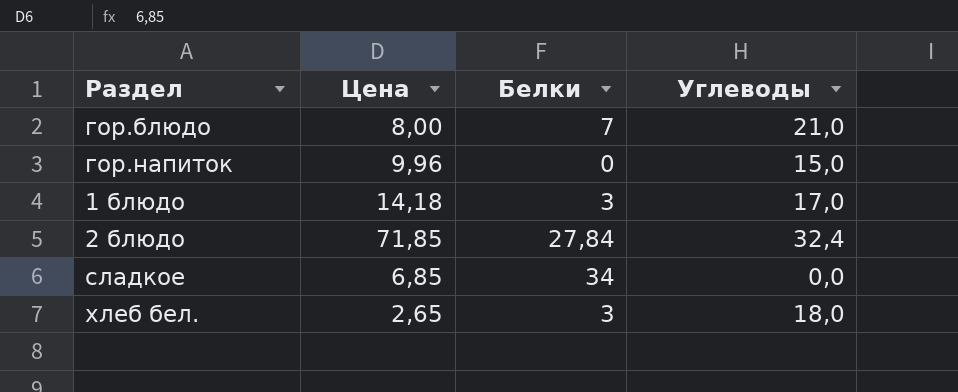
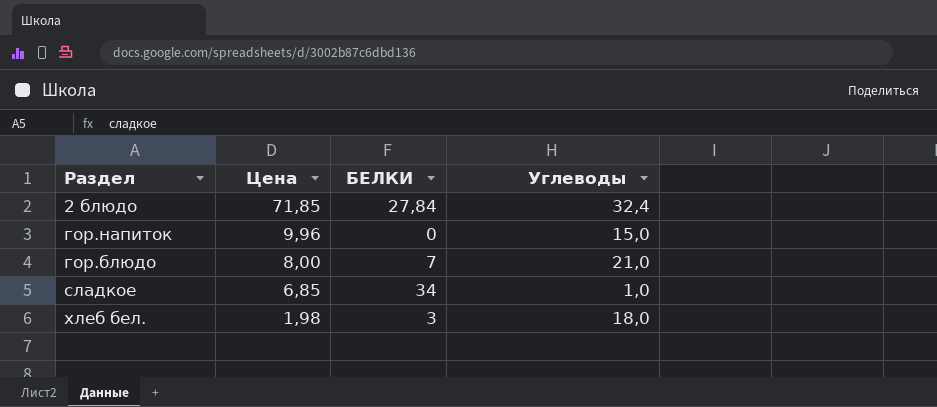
row order: none -> Цена descending
column name: Белки -> БЕЛКИ
row 1 блюдо: 14,18 | 3 | 17,0 -> none
сладкое | Углеводы: 0,0 -> 1,0
хлеб бел. | Цена: 2,65 -> 1,98

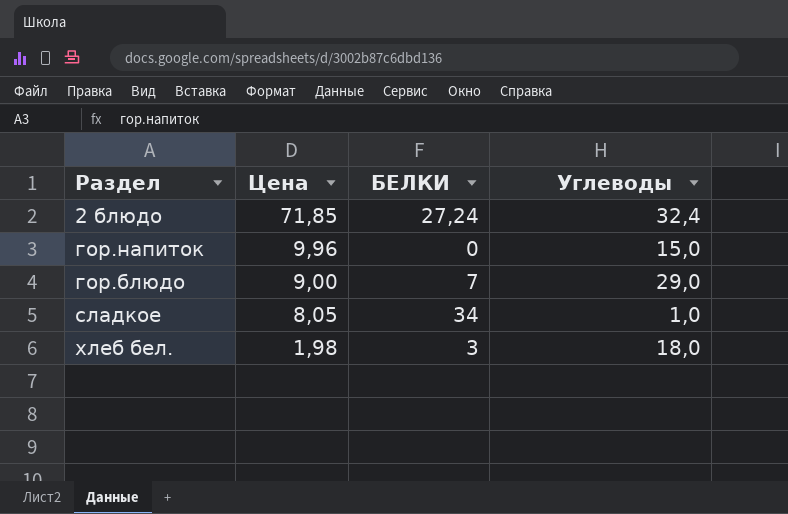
2 блюдо | БЕЛКИ: 27,84 -> 27,24
гор.блюдо | Цена: 8,00 -> 9,00
гор.блюдо | Углеводы: 21,0 -> 29,0
сладкое | Цена: 6,85 -> 8,05

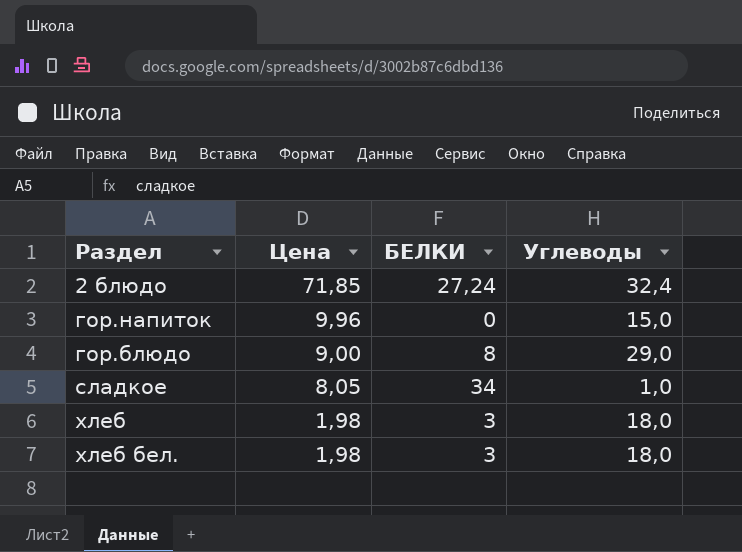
гор.блюдо | БЕЛКИ: 7 -> 8
row хлеб: none -> 1,98 | 3 | 18,0

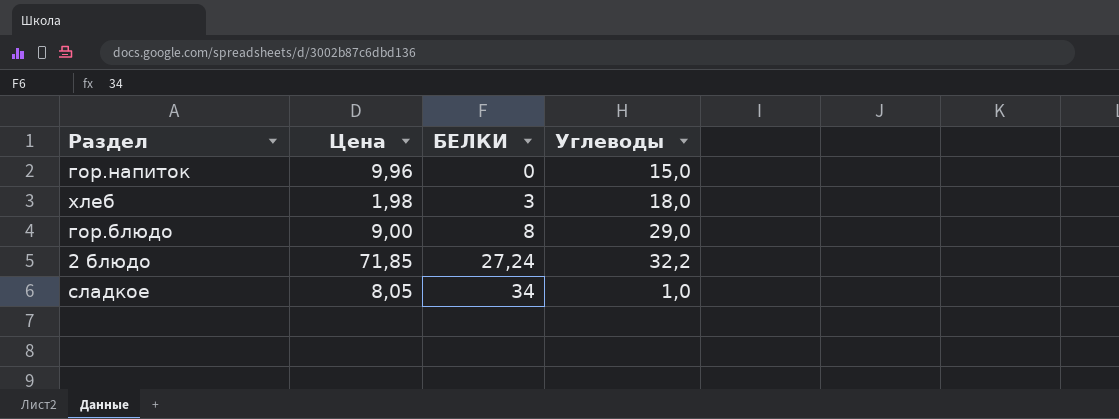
row order: Цена descending -> БЕЛКИ ascending
row хлеб бел.: 1,98 | 3 | 18,0 -> none
2 блюдо | Углеводы: 32,4 -> 32,2

